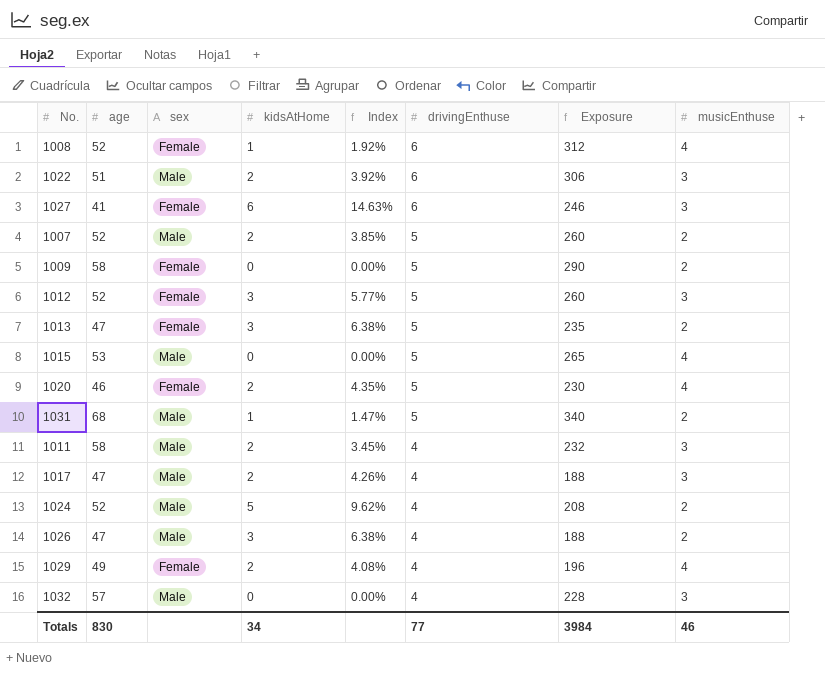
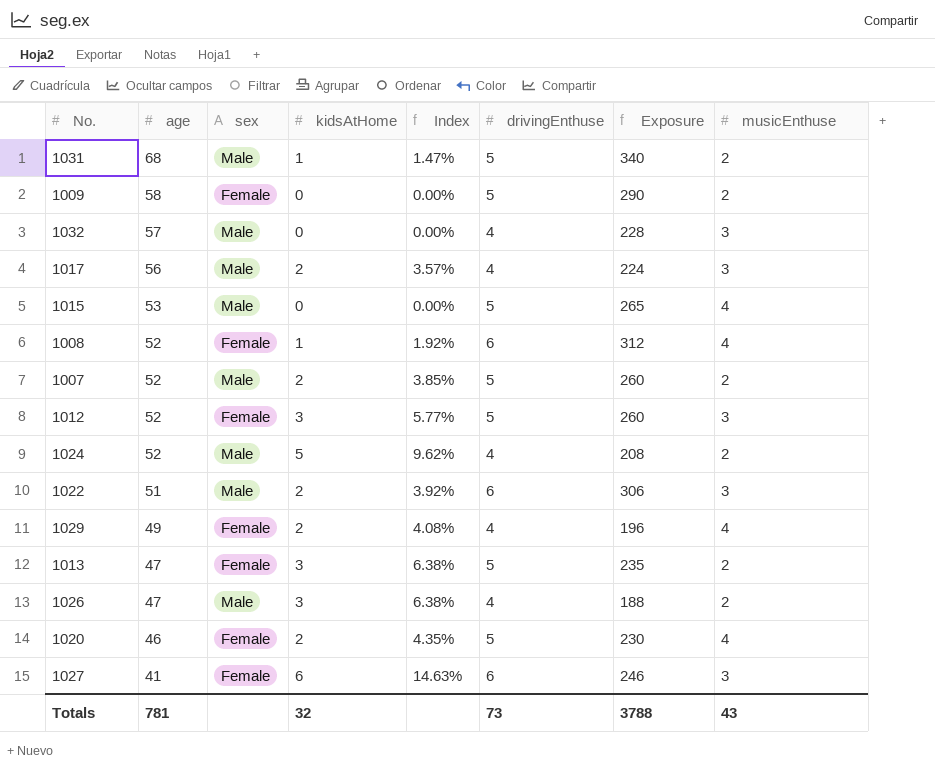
row order: drivingEnthuse descending -> age descending
row 1011: 58 | Male | 2 | 3.45% | 4 | 232 | 3 -> none
1017 | age: 47 -> 56
1017 | Index: 4.26% -> 3.57%
1017 | Exposure: 188 -> 224
Totals | age: 830 -> 781
Totals | kidsAtHome: 34 -> 32
Totals | drivingEnthuse: 77 -> 73
Totals | Exposure: 3984 -> 3788
Totals | musicEnthuse: 46 -> 43

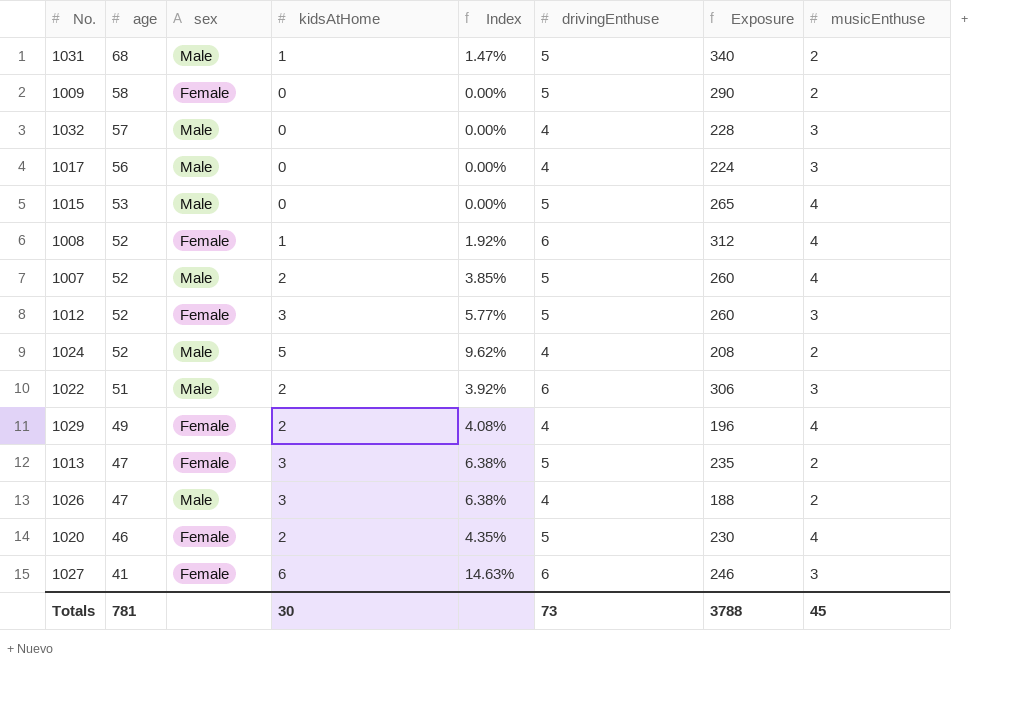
1017 | kidsAtHome: 2 -> 0
1017 | Index: 3.57% -> 0.00%
1007 | musicEnthuse: 2 -> 4
Totals | kidsAtHome: 32 -> 30
Totals | musicEnthuse: 43 -> 45

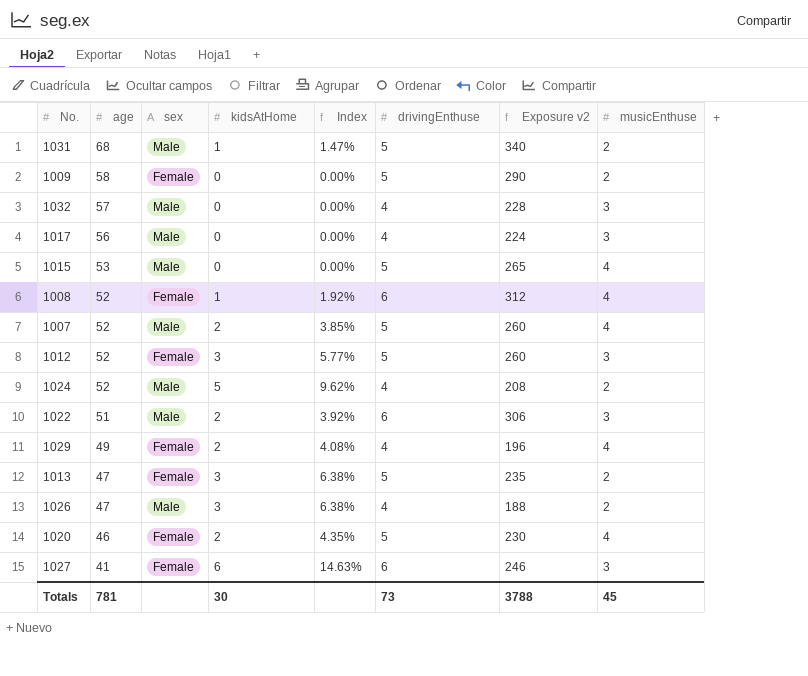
column name: Exposure -> Exposure v2

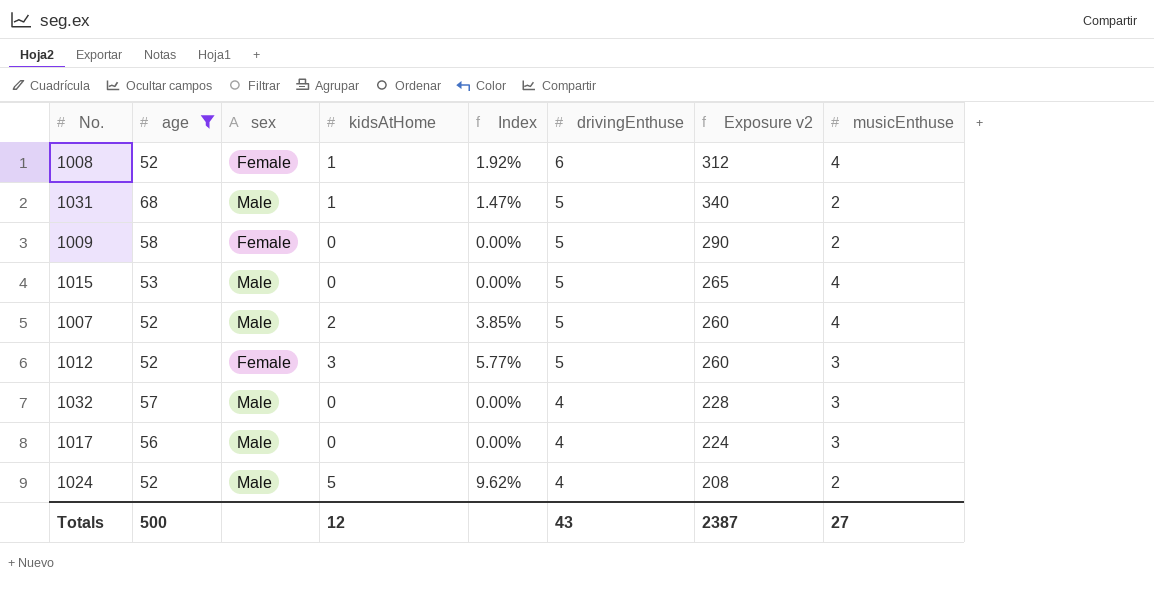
filter: none -> age >= 52
row order: age descending -> drivingEnthuse descending
Totals | age: 781 -> 500
Totals | kidsAtHome: 30 -> 12
Totals | drivingEnthuse: 73 -> 43
Totals | Exposure v2: 3788 -> 2387
Totals | musicEnthuse: 45 -> 27

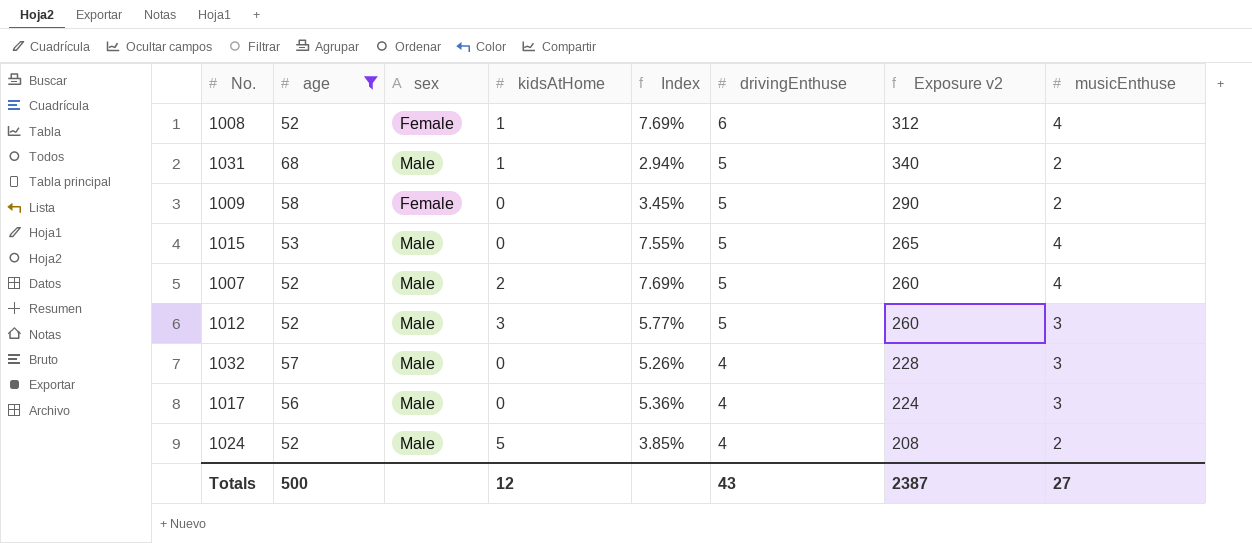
column Index | formula: [kidsAtHome] / [age] -> [musicEnthuse] / [age]
1012 | sex: Female -> Male

